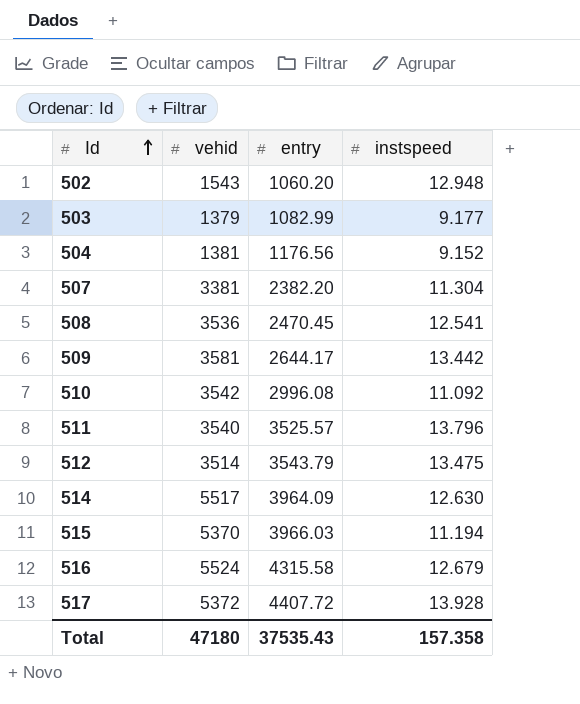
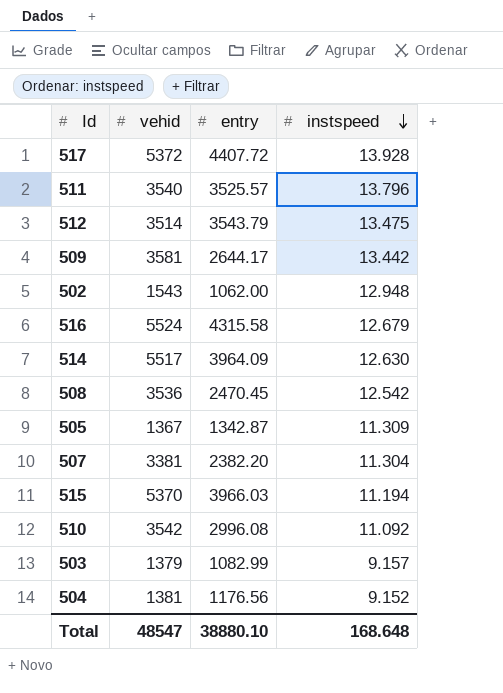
row order: Id ascending -> instspeed descending
502 | entry: 1060.20 -> 1062.00
508 | instspeed: 12.541 -> 12.542
row 505: none -> 1367 | 1342.87 | 11.309
503 | instspeed: 9.177 -> 9.157
Total | vehid: 47180 -> 48547
Total | entry: 37535.43 -> 38880.10
Total | instspeed: 157.358 -> 168.648

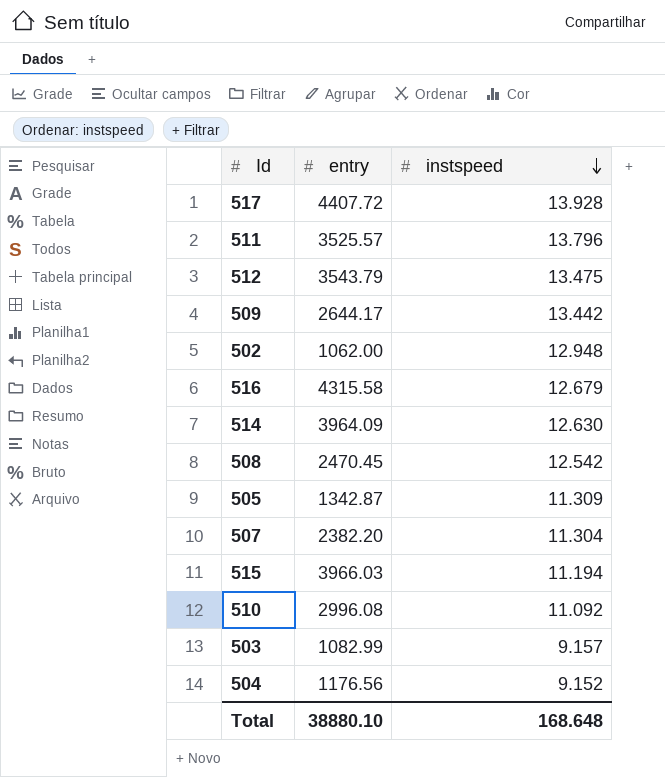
column vehid | position: 2 -> none

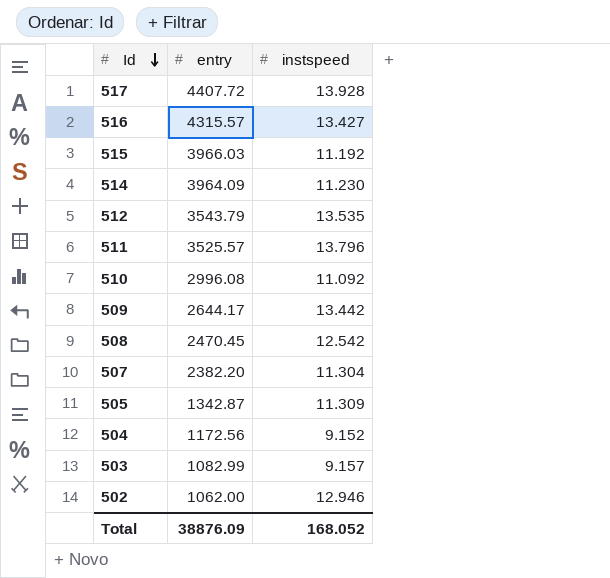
row order: instspeed descending -> Id descending
516 | entry: 4315.58 -> 4315.57
516 | instspeed: 12.679 -> 13.427
515 | instspeed: 11.194 -> 11.192
514 | instspeed: 12.630 -> 11.230
512 | instspeed: 13.475 -> 13.535
504 | entry: 1176.56 -> 1172.56
502 | instspeed: 12.948 -> 12.946
Total | entry: 38880.10 -> 38876.09
Total | instspeed: 168.648 -> 168.052

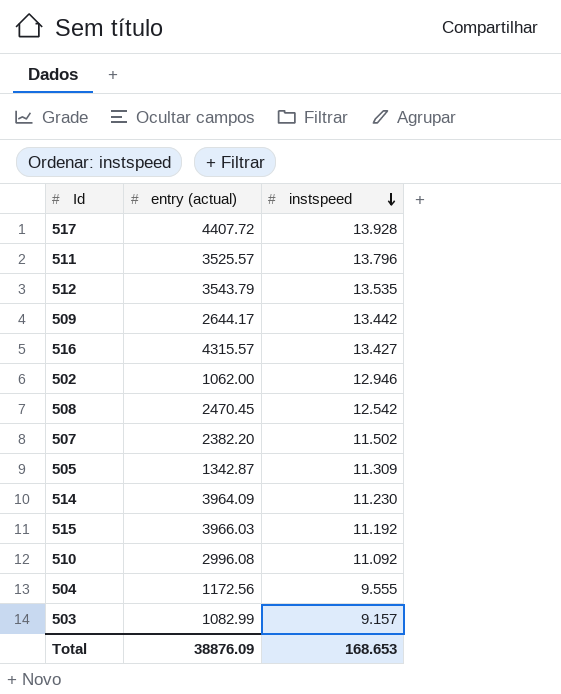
row order: Id descending -> instspeed descending
column name: entry -> entry (actual)
507 | instspeed: 11.304 -> 11.502
504 | instspeed: 9.152 -> 9.555
Total | instspeed: 168.052 -> 168.653

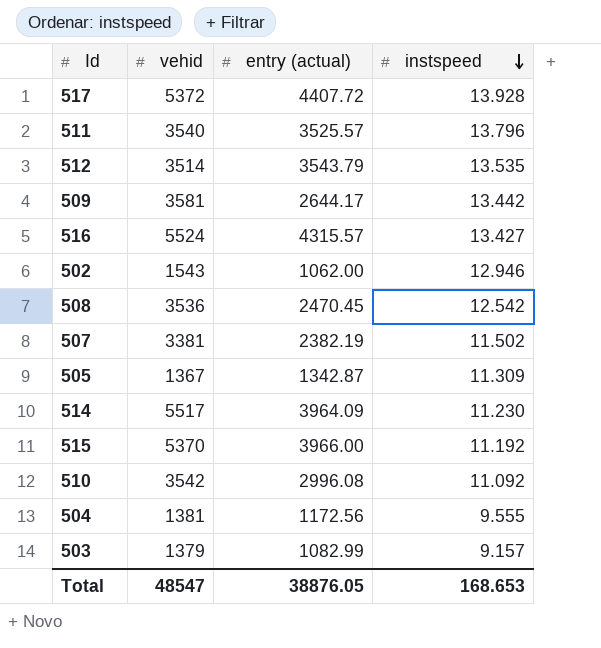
column vehid | position: none -> 2
507 | entry (actual): 2382.20 -> 2382.19
515 | entry (actual): 3966.03 -> 3966.00
Total | entry (actual): 38876.09 -> 38876.05

